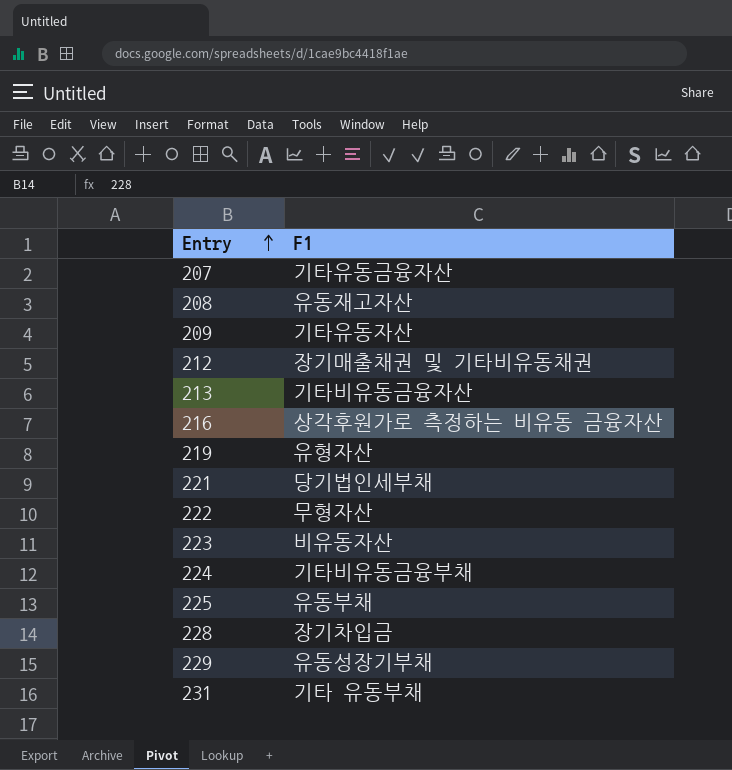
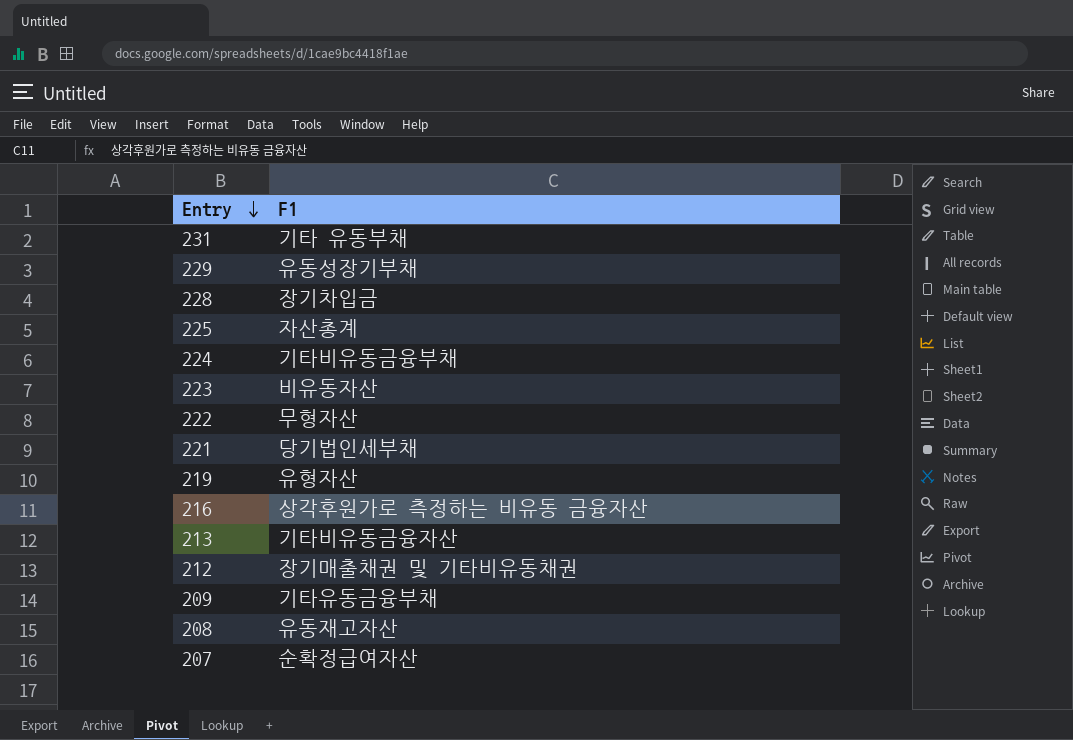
row order: Entry ascending -> Entry descending
225 | F1: 유동부채 -> 자산총계
209 | F1: 기타유동자산 -> 기타유동금융부채
207 | F1: 기타유동금융자산 -> 순확정급여자산

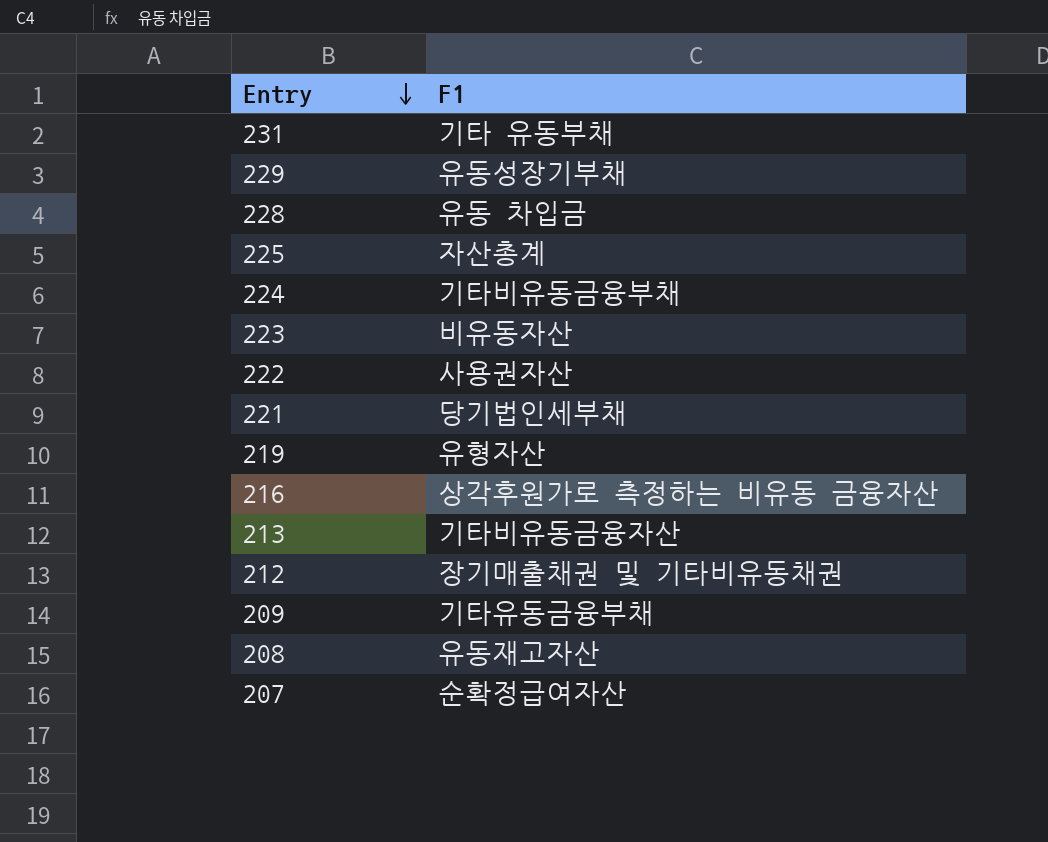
228 | F1: 장기차입금 -> 유동 차입금
222 | F1: 무형자산 -> 사용권자산

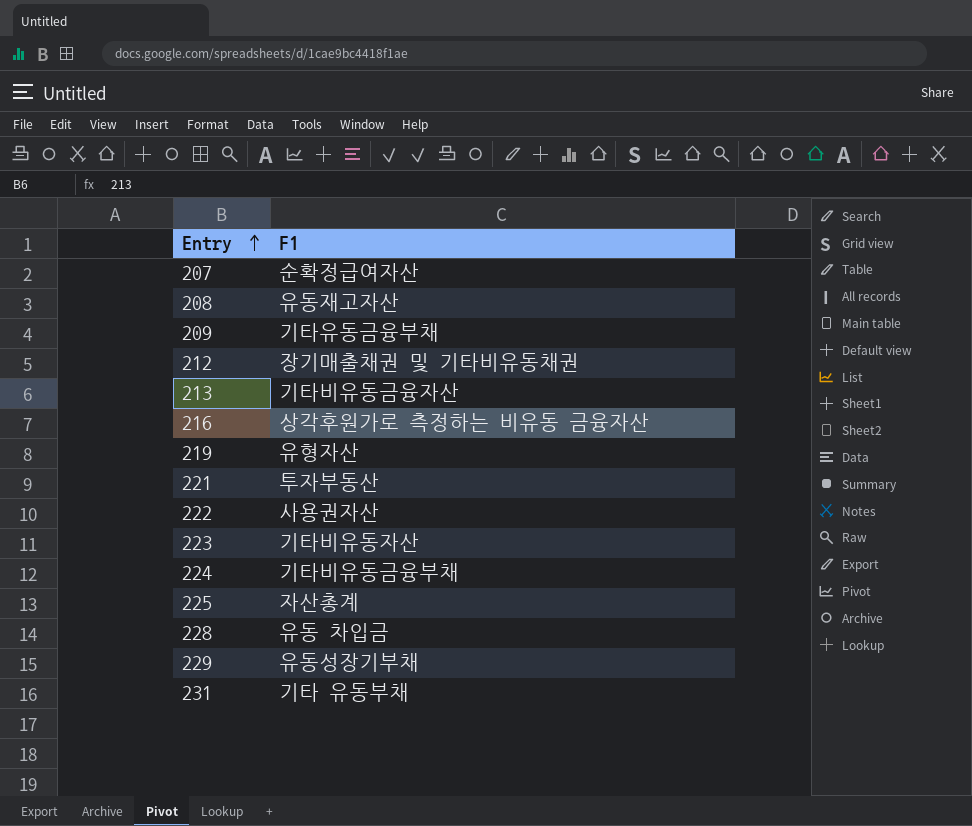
row order: Entry descending -> Entry ascending
221 | F1: 당기법인세부채 -> 투자부동산
223 | F1: 비유동자산 -> 기타비유동자산

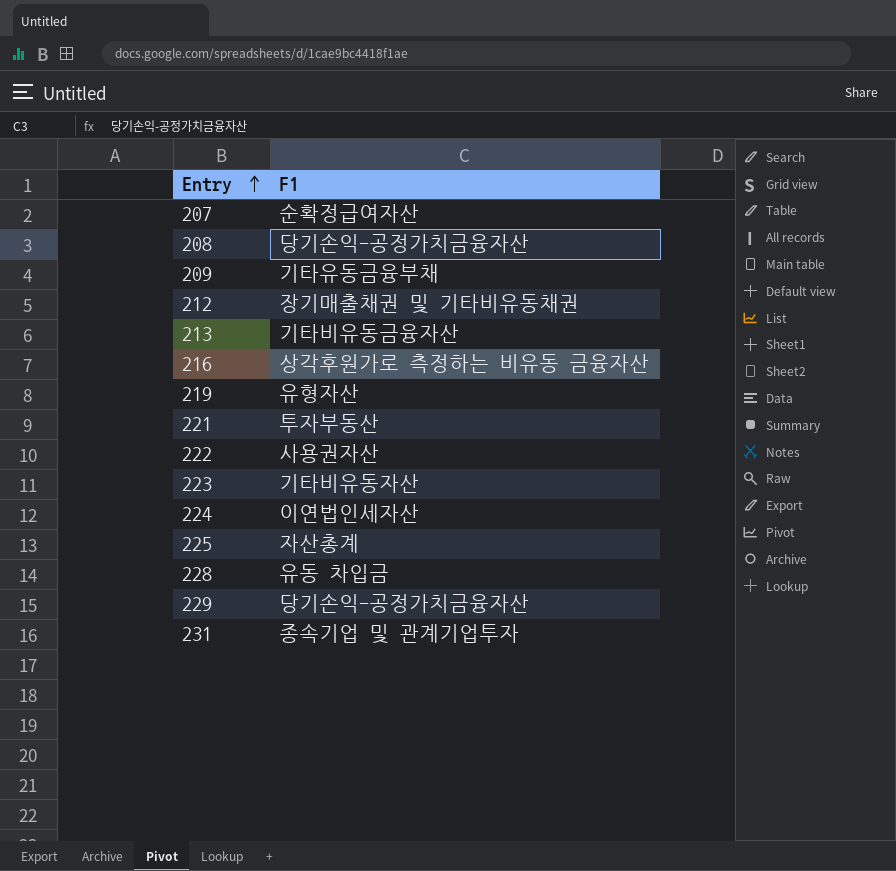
208 | F1: 유동재고자산 -> 당기손익-공정가치금융자산
224 | F1: 기타비유동금융부채 -> 이연법인세자산
229 | F1: 유동성장기부채 -> 당기손익-공정가치금융자산
231 | F1: 기타 유동부채 -> 종속기업 및 관계기업투자

